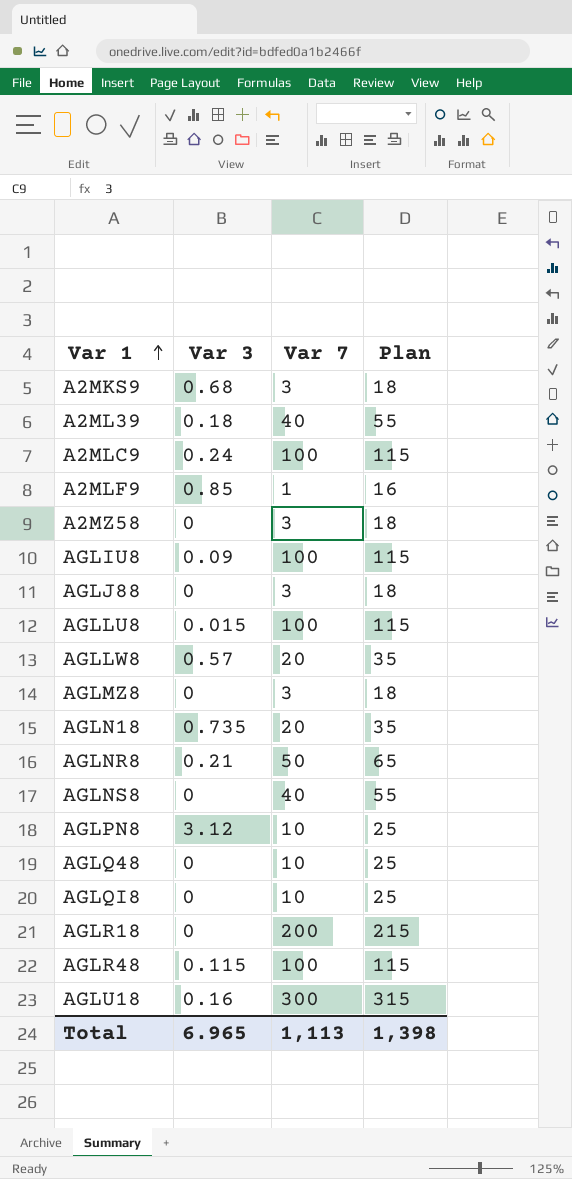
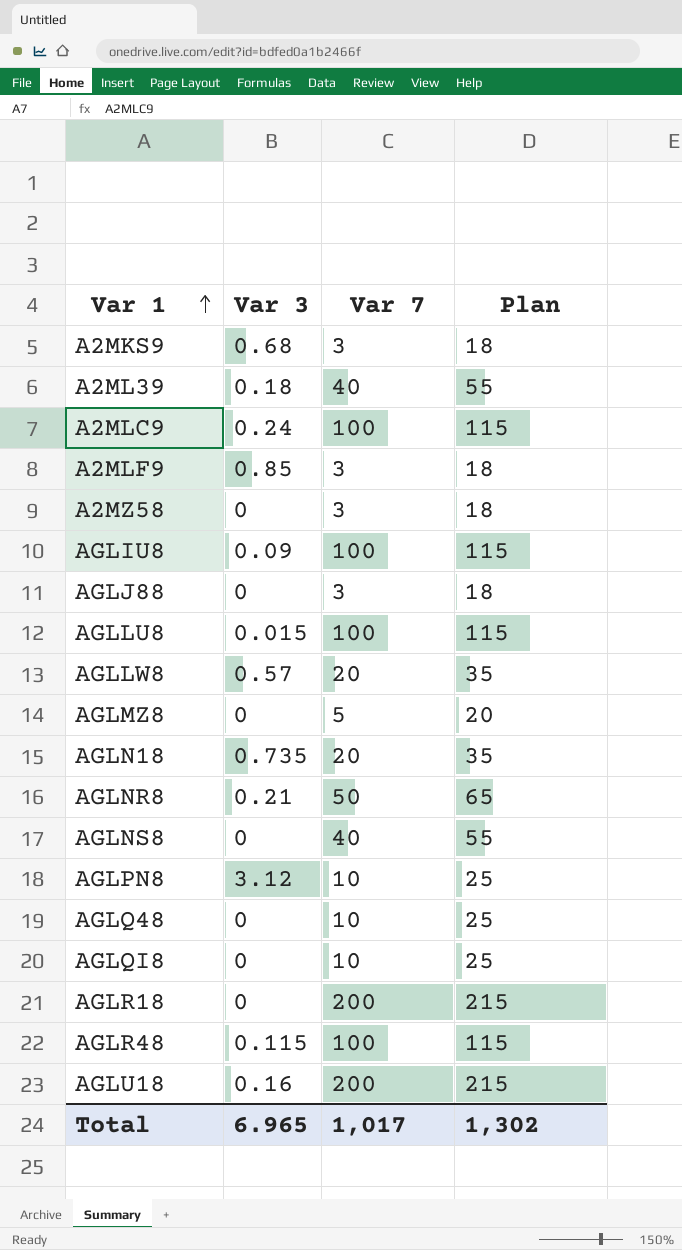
A2MLF9 | Var 7: 1 -> 3
A2MLF9 | Plan: 16 -> 18
AGLMZ8 | Var 7: 3 -> 5
AGLMZ8 | Plan: 18 -> 20
AGLU18 | Var 7: 300 -> 200
AGLU18 | Plan: 315 -> 215
Total | Var 7: 1,113 -> 1,017
Total | Plan: 1,398 -> 1,302

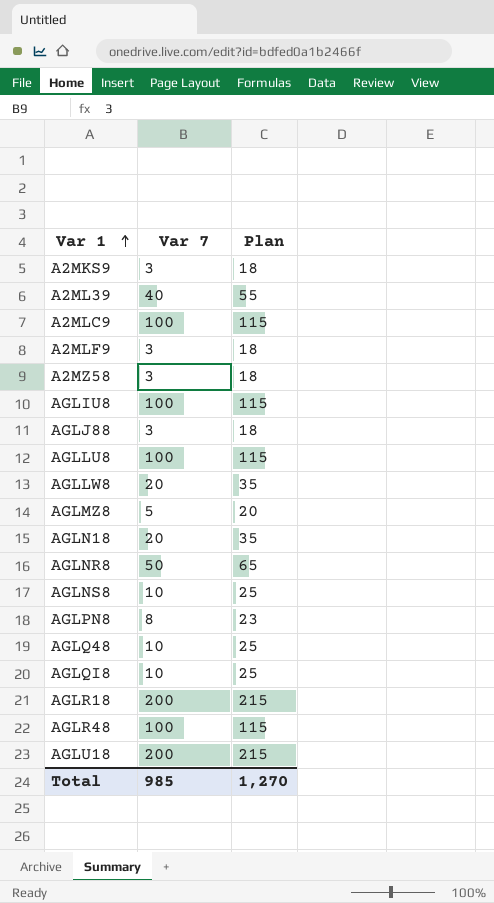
column Var 3 | position: 2 -> none
AGLNS8 | Var 7: 40 -> 10
AGLNS8 | Plan: 55 -> 25
AGLPN8 | Var 7: 10 -> 8
AGLPN8 | Plan: 25 -> 23
Total | Var 7: 1,017 -> 985
Total | Plan: 1,302 -> 1,270

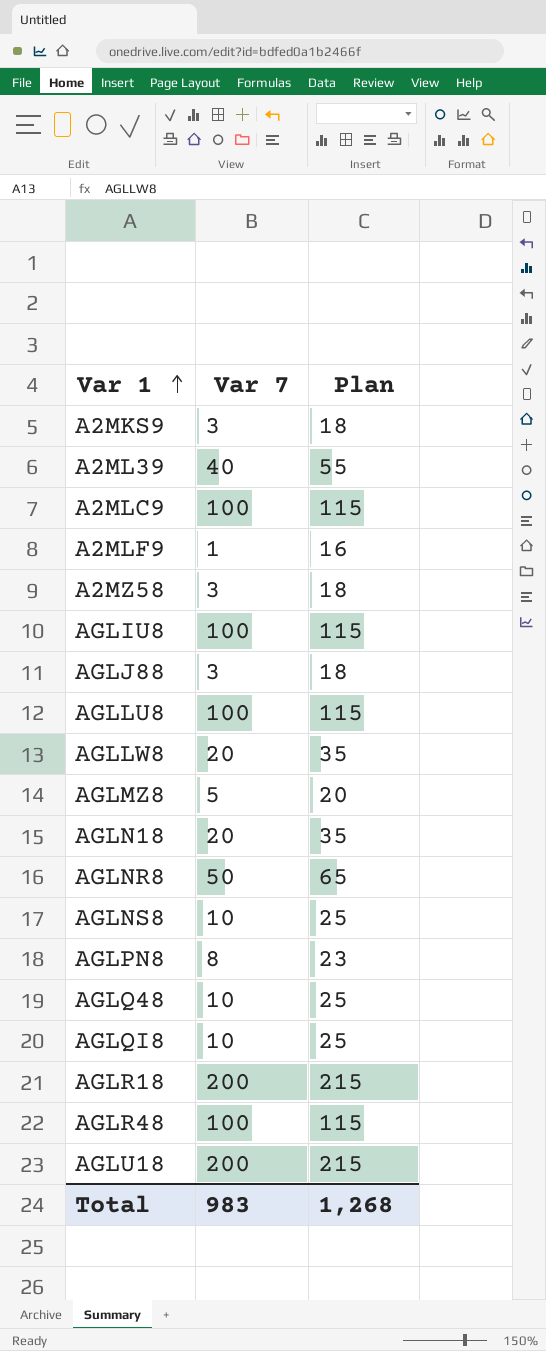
A2MLF9 | Var 7: 3 -> 1
A2MLF9 | Plan: 18 -> 16
Total | Var 7: 985 -> 983
Total | Plan: 1,270 -> 1,268

